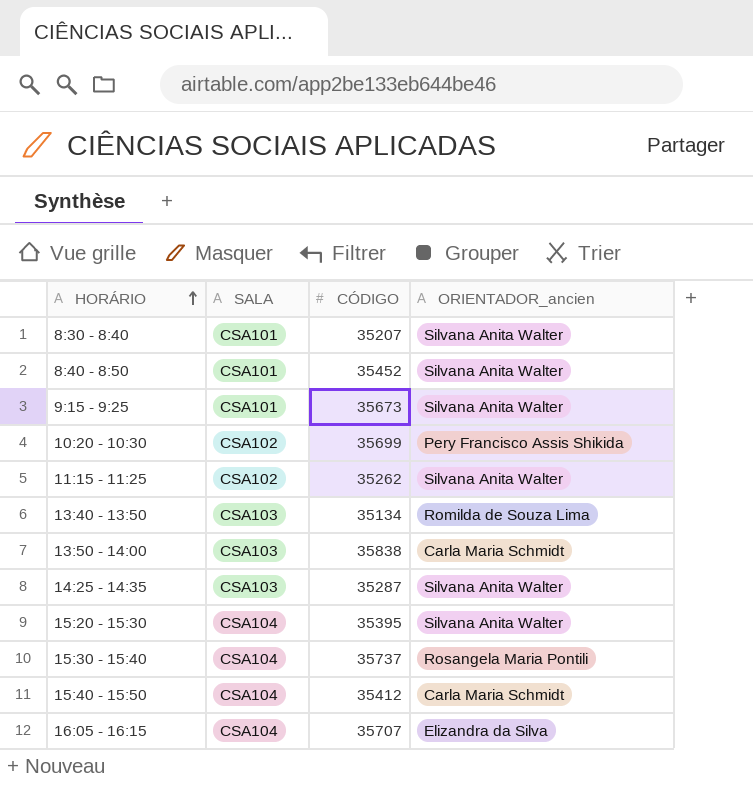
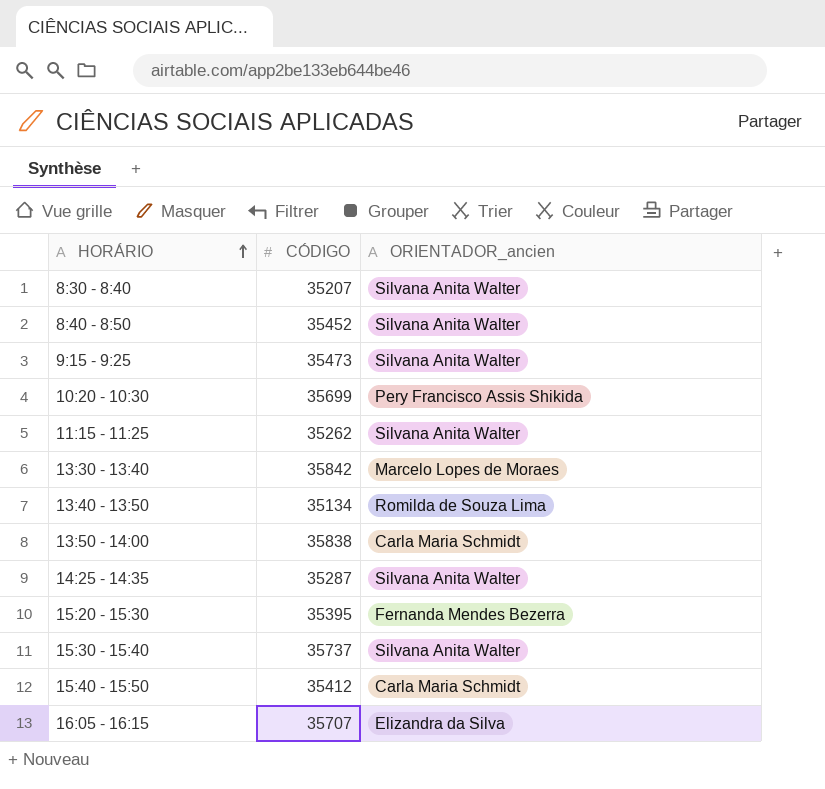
column SALA | position: 2 -> none
9:15 - 9:25 | CÓDIGO: 35673 -> 35473
row 13:30 - 13:40: none -> 35842 | Marcelo Lopes de Moraes
15:20 - 15:30 | ORIENTADOR_ancien: Silvana Anita Walter -> Fernanda Mendes Bezerra
15:30 - 15:40 | ORIENTADOR_ancien: Rosangela Maria Pontili -> Silvana Anita Walter

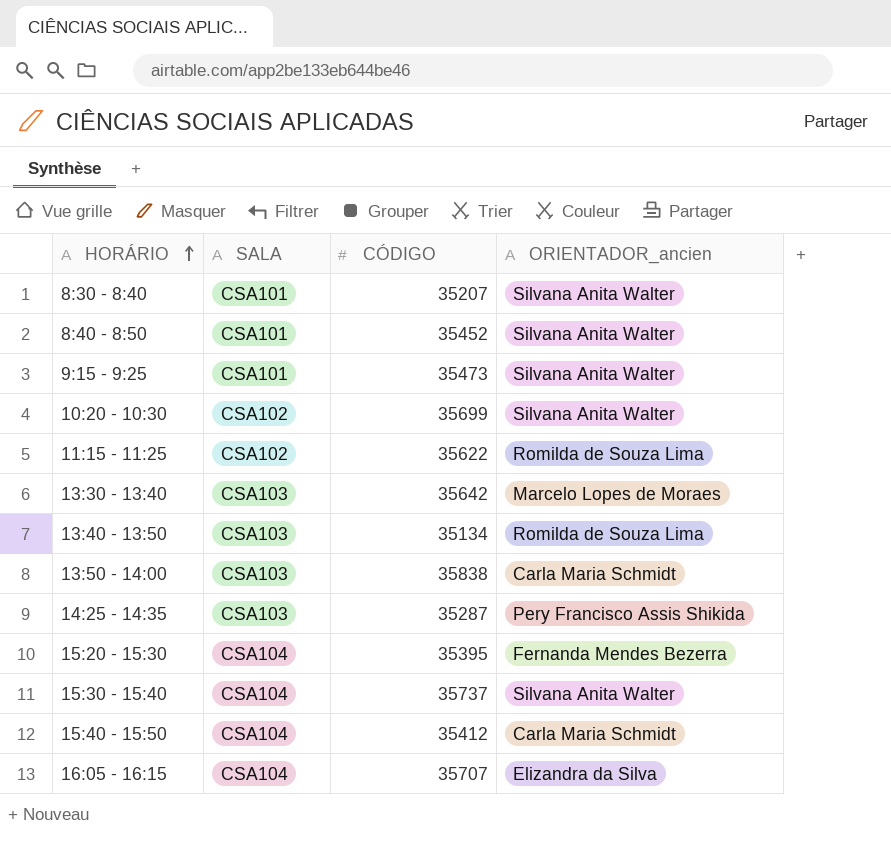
column SALA | position: none -> 2
10:20 - 10:30 | ORIENTADOR_ancien: Pery Francisco Assis Shikida -> Silvana Anita Walter
11:15 - 11:25 | CÓDIGO: 35262 -> 35622
11:15 - 11:25 | ORIENTADOR_ancien: Silvana Anita Walter -> Romilda de Souza Lima
13:30 - 13:40 | CÓDIGO: 35842 -> 35642
14:25 - 14:35 | ORIENTADOR_ancien: Silvana Anita Walter -> Pery Francisco Assis Shikida

